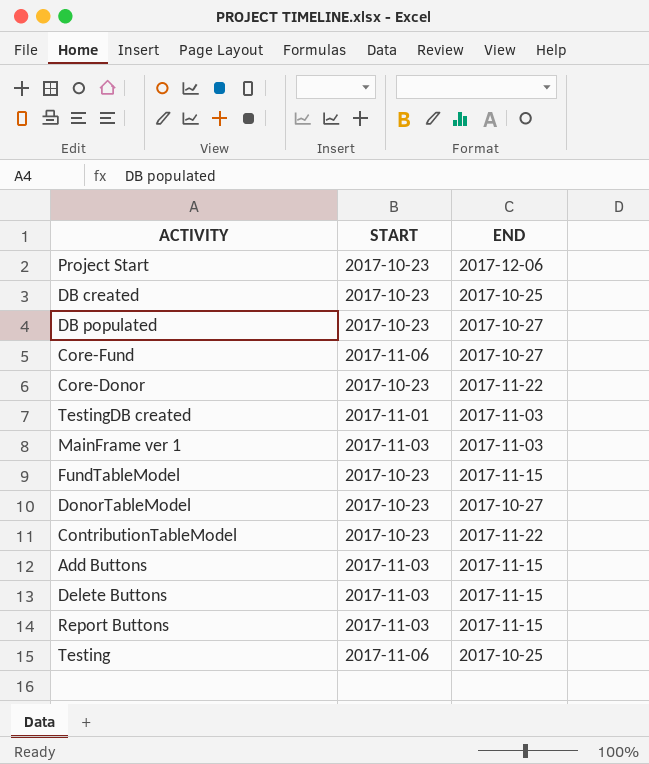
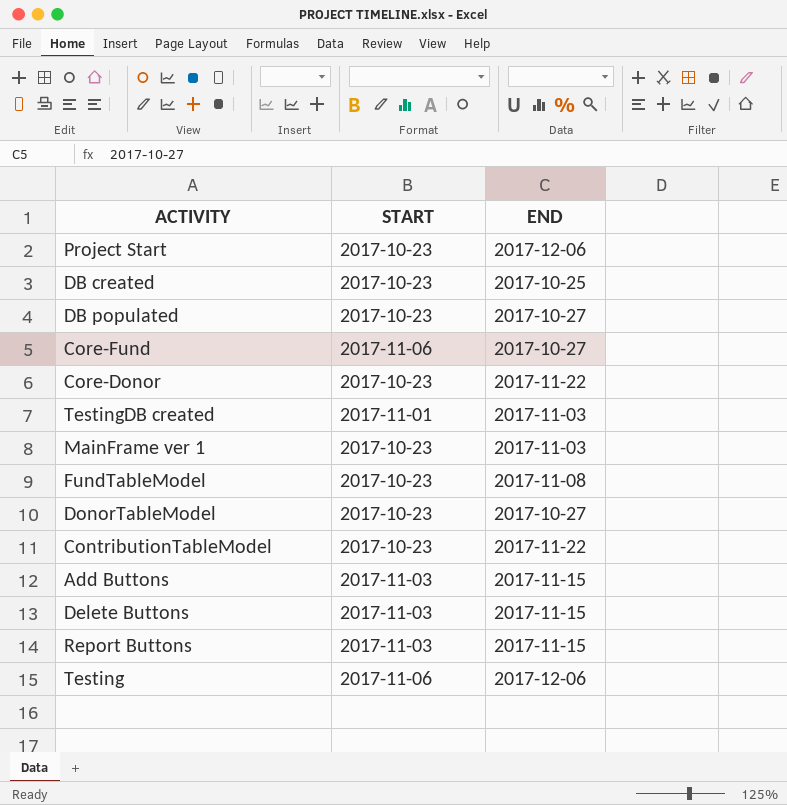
MainFrame ver 1 | START: 2017-11-03 -> 2017-10-23
FundTableModel | END: 2017-11-15 -> 2017-11-08
Testing | END: 2017-10-25 -> 2017-12-06

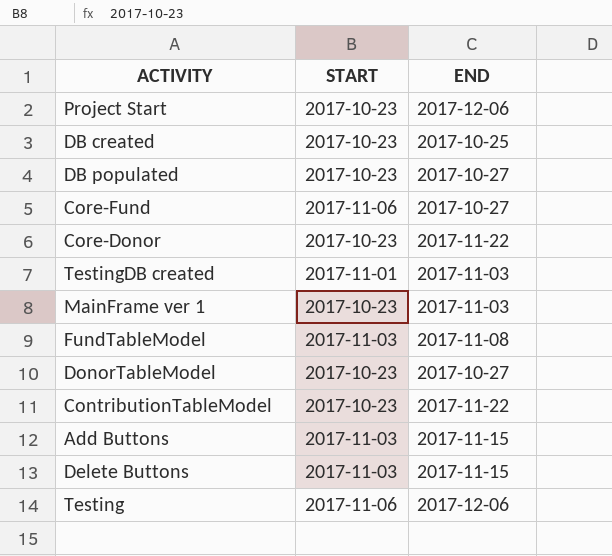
row Report Buttons: 2017-11-03 | 2017-11-15 -> none
FundTableModel | START: 2017-10-23 -> 2017-11-03

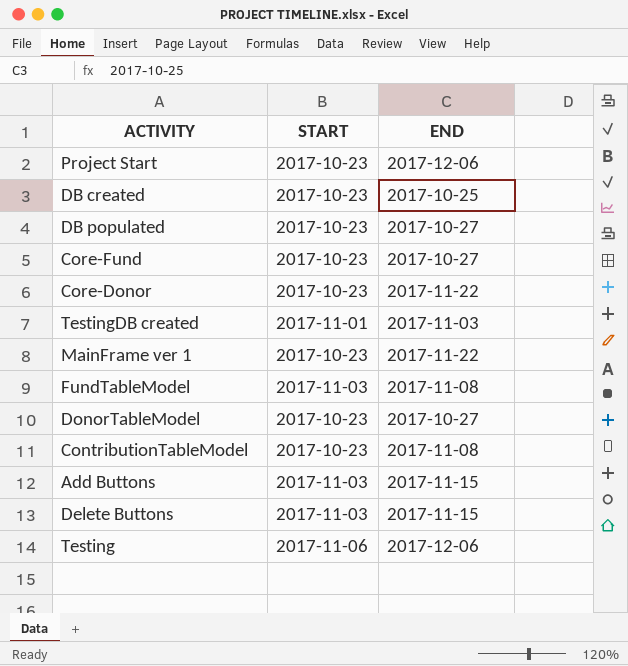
Core-Fund | START: 2017-11-06 -> 2017-10-23
MainFrame ver 1 | END: 2017-11-03 -> 2017-11-22
ContributionTableModel | END: 2017-11-22 -> 2017-11-08

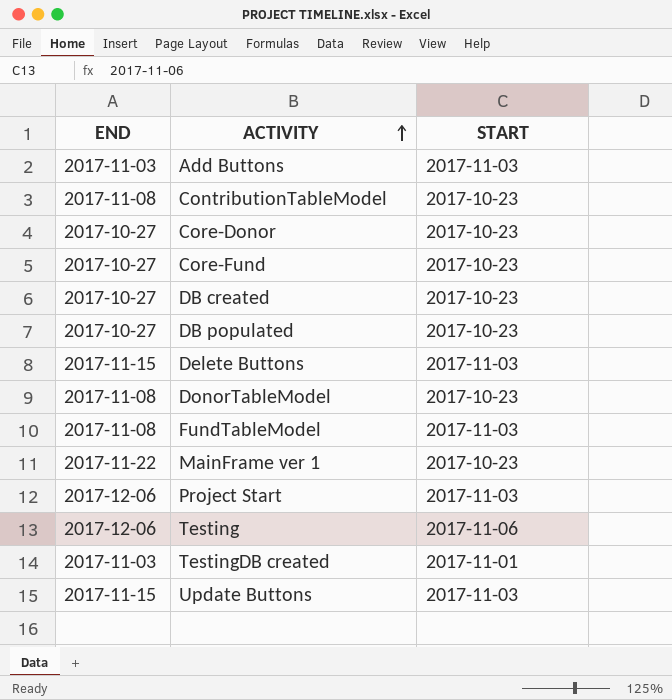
row order: none -> ACTIVITY ascending
column END | position: 3 -> 1
Add Buttons | END: 2017-11-15 -> 2017-11-03
Core-Donor | END: 2017-11-22 -> 2017-10-27
DB created | END: 2017-10-25 -> 2017-10-27
DonorTableModel | END: 2017-10-27 -> 2017-11-08
Project Start | START: 2017-10-23 -> 2017-11-03
row Update Buttons: none -> 2017-11-15 | 2017-11-03

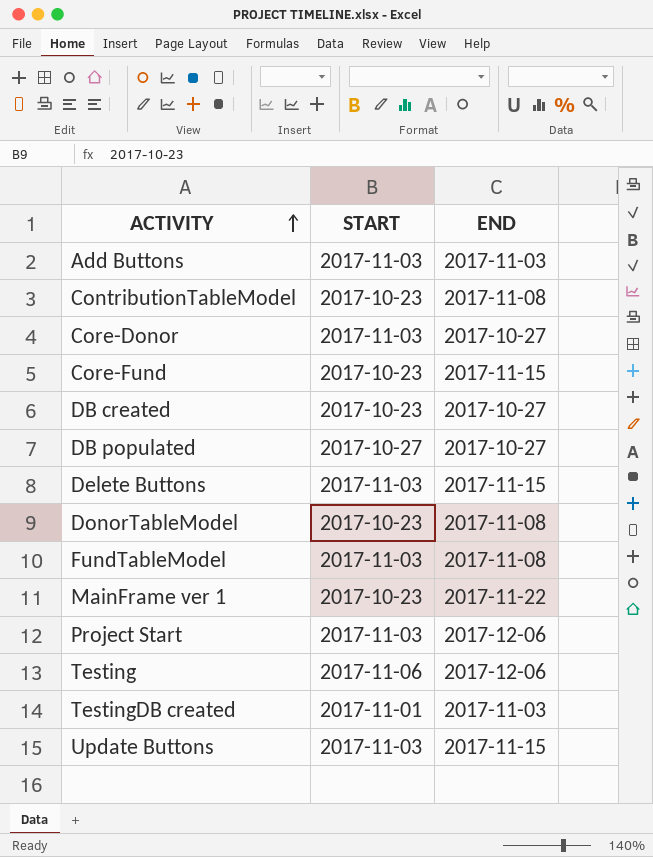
column END | position: 1 -> 3
Core-Donor | START: 2017-10-23 -> 2017-11-03
Core-Fund | END: 2017-10-27 -> 2017-11-15
DB populated | START: 2017-10-23 -> 2017-10-27

